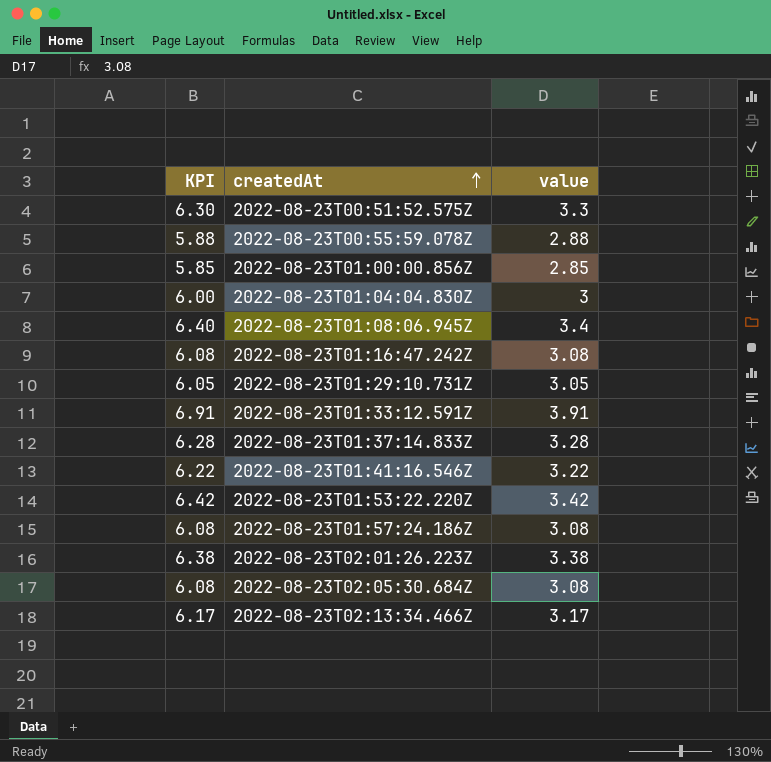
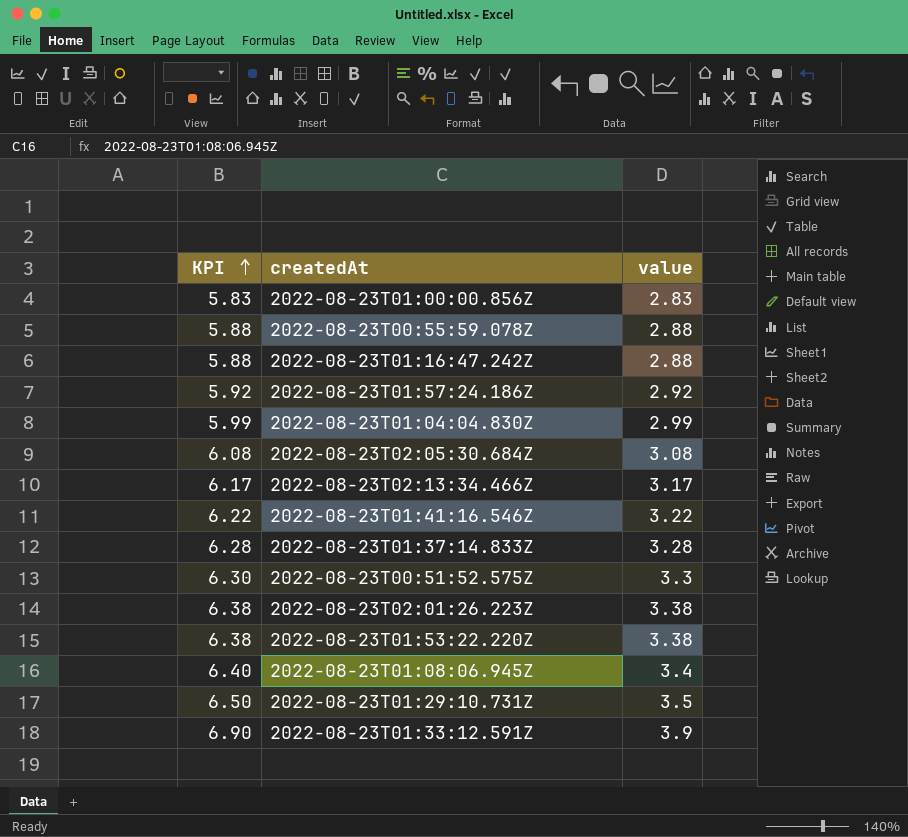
row order: createdAt ascending -> KPI ascending
2022-08-23T01:00:00.856Z | KPI: 5.85 -> 5.83
2022-08-23T01:00:00.856Z | value: 2.85 -> 2.83
2022-08-23T01:16:47.242Z | KPI: 6.08 -> 5.88
2022-08-23T01:16:47.242Z | value: 3.08 -> 2.88
2022-08-23T01:57:24.186Z | KPI: 6.08 -> 5.92
2022-08-23T01:57:24.186Z | value: 3.08 -> 2.92
2022-08-23T01:04:04.830Z | KPI: 6.00 -> 5.99
2022-08-23T01:04:04.830Z | value: 3 -> 2.99
2022-08-23T01:53:22.220Z | KPI: 6.42 -> 6.38
2022-08-23T01:53:22.220Z | value: 3.42 -> 3.38
2022-08-23T01:29:10.731Z | KPI: 6.05 -> 6.50
2022-08-23T01:29:10.731Z | value: 3.05 -> 3.5
2022-08-23T01:33:12.591Z | KPI: 6.91 -> 6.90
2022-08-23T01:33:12.591Z | value: 3.91 -> 3.9

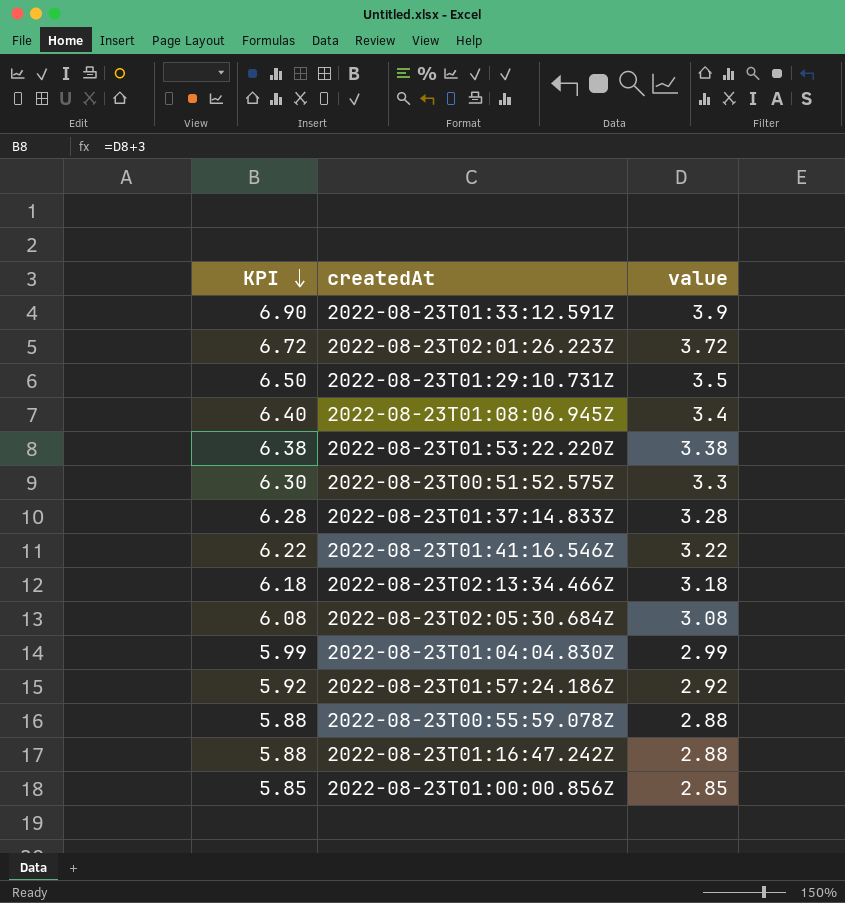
row order: KPI ascending -> KPI descending
2022-08-23T02:01:26.223Z | KPI: 6.38 -> 6.72
2022-08-23T02:01:26.223Z | value: 3.38 -> 3.72
2022-08-23T02:13:34.466Z | KPI: 6.17 -> 6.18
2022-08-23T02:13:34.466Z | value: 3.17 -> 3.18
2022-08-23T01:00:00.856Z | KPI: 5.83 -> 5.85
2022-08-23T01:00:00.856Z | value: 2.83 -> 2.85

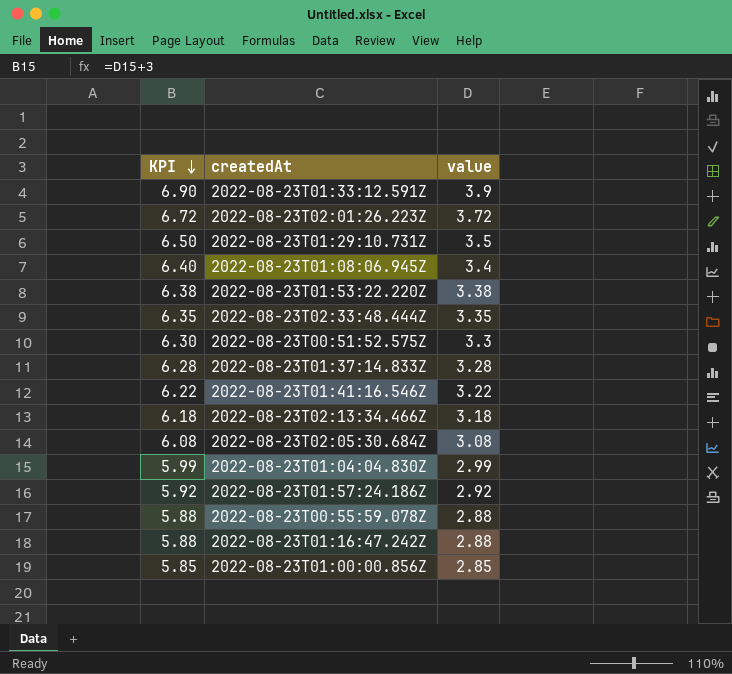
row 2022-08-23T02:33:48.444Z: none -> 6.35 | 3.35

